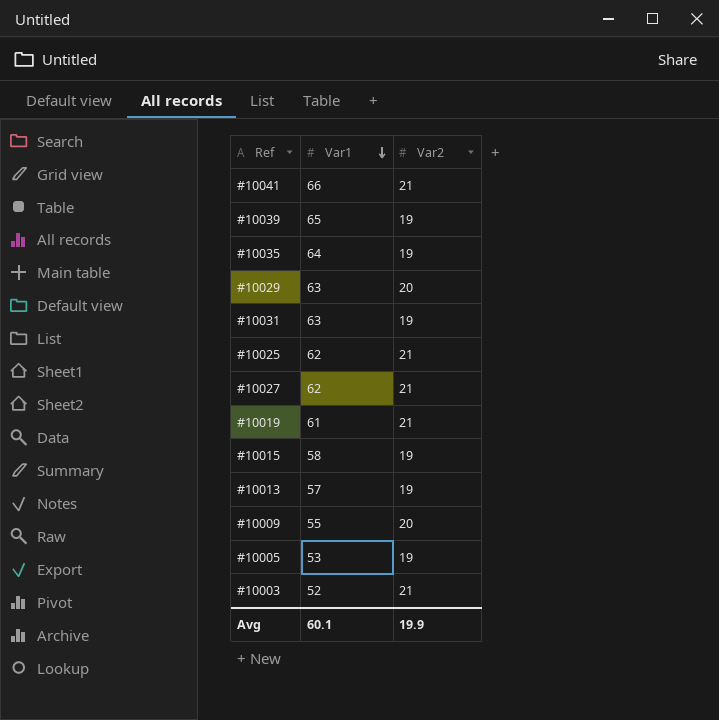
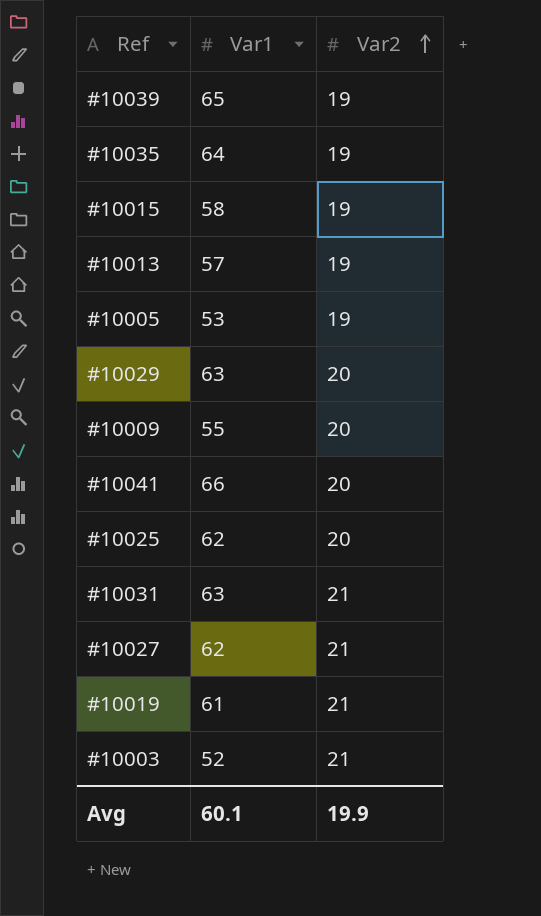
row order: Var1 descending -> Var2 ascending
#10041 | Var2: 21 -> 20
#10025 | Var2: 21 -> 20
#10031 | Var2: 19 -> 21

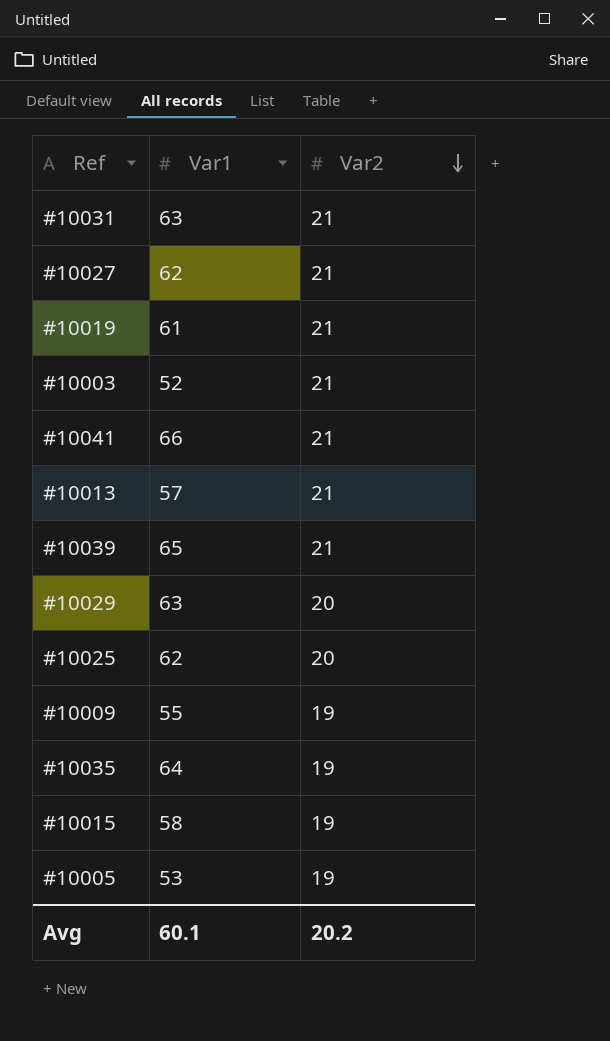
row order: Var2 ascending -> Var2 descending
#10041 | Var2: 20 -> 21
#10013 | Var2: 19 -> 21
#10039 | Var2: 19 -> 21
#10009 | Var2: 20 -> 19
Avg | Var2: 19.9 -> 20.2

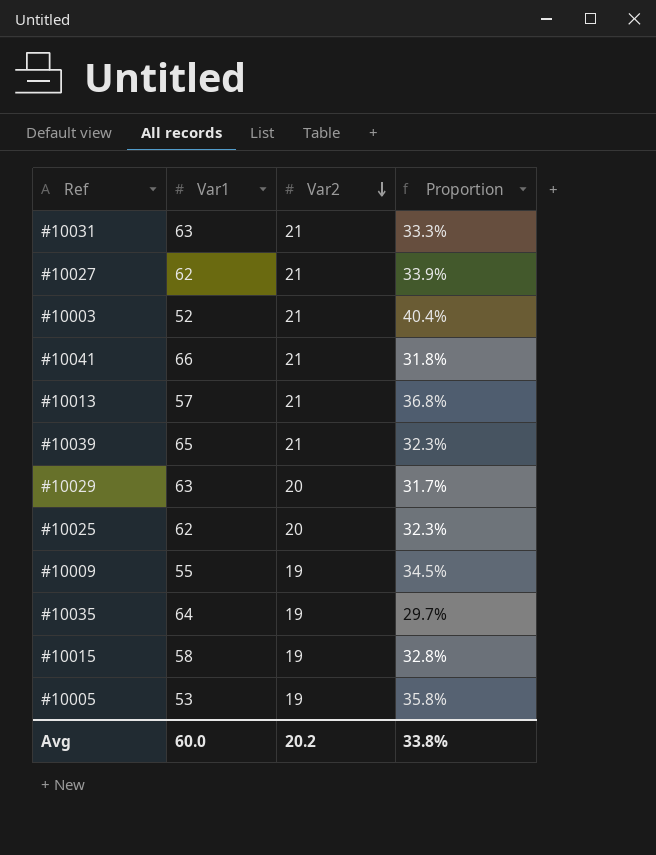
column Proportion | formula: none -> [Var2] / [Var1]
row #10019: 61 | 21 -> none
Avg | Var1: 60.1 -> 60.0

